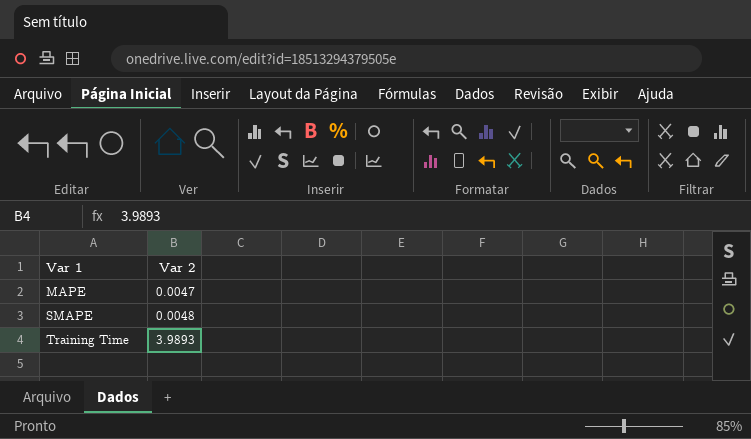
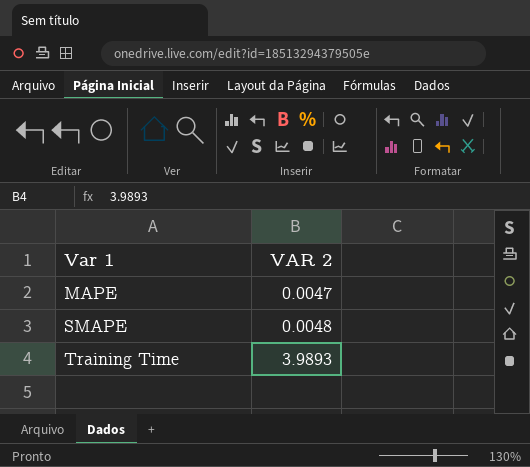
column name: Var 2 -> VAR 2

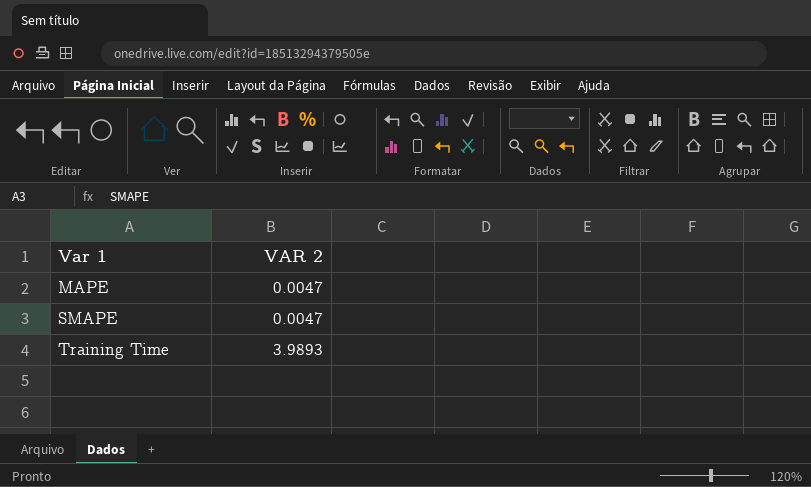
SMAPE | VAR 2: 0.0048 -> 0.0047

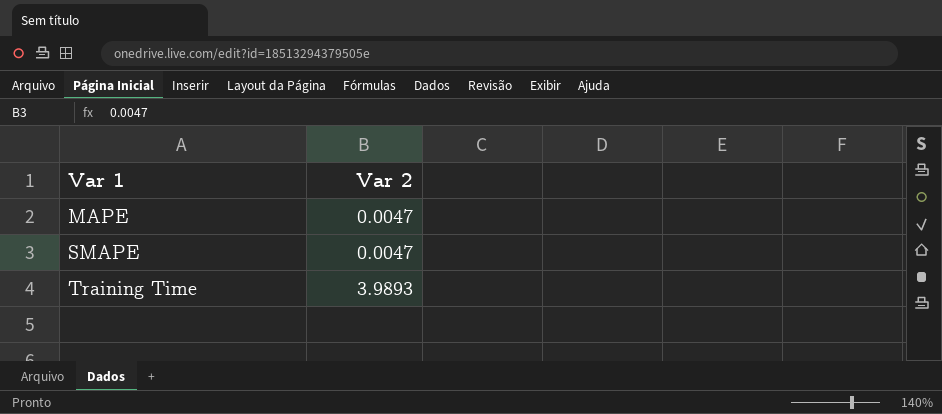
column name: VAR 2 -> Var 2

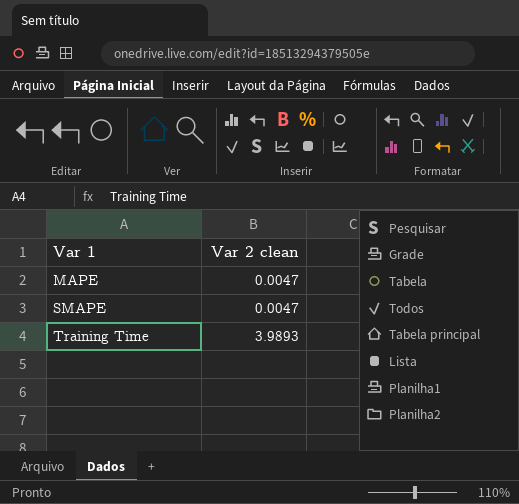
column name: Var 2 -> Var 2 clean

